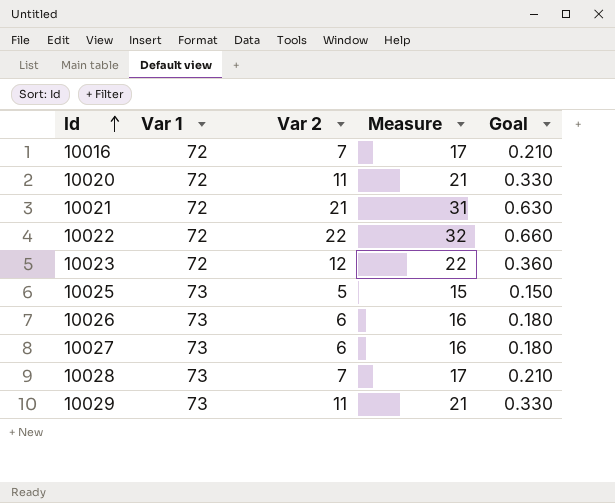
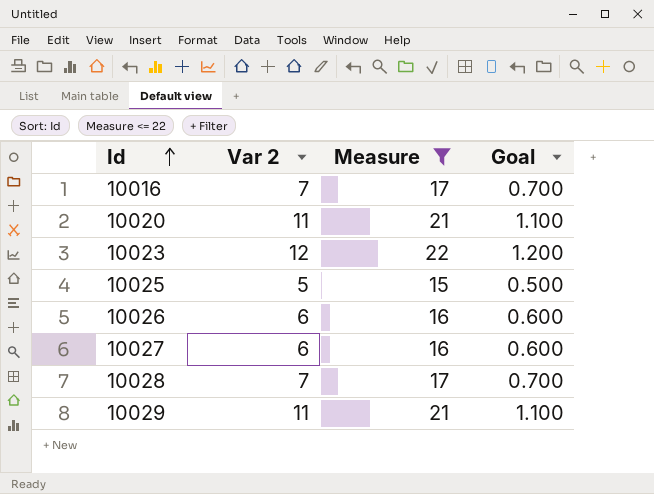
filter: none -> Measure <= 22
column Var 1 | position: 2 -> none
column Goal | formula: [Var 2] * 0.03 -> [Var 2] * 0.1

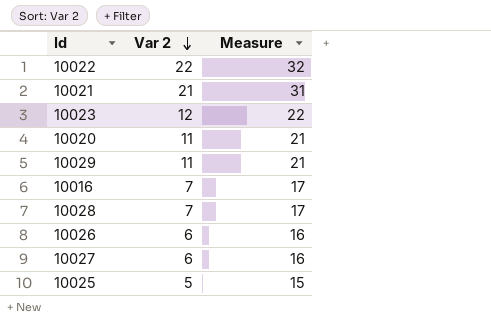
filter: Measure <= 22 -> none
row order: Id ascending -> Var 2 descending
column Goal | formula: [Var 2] * 0.1 -> none

